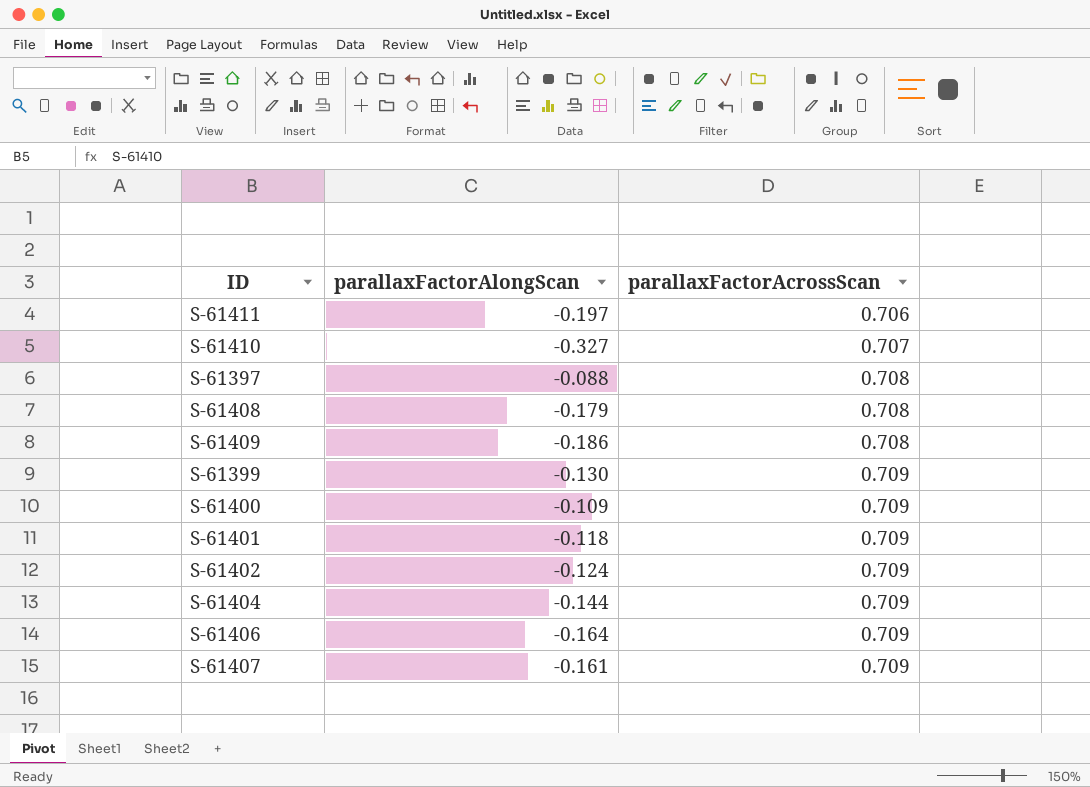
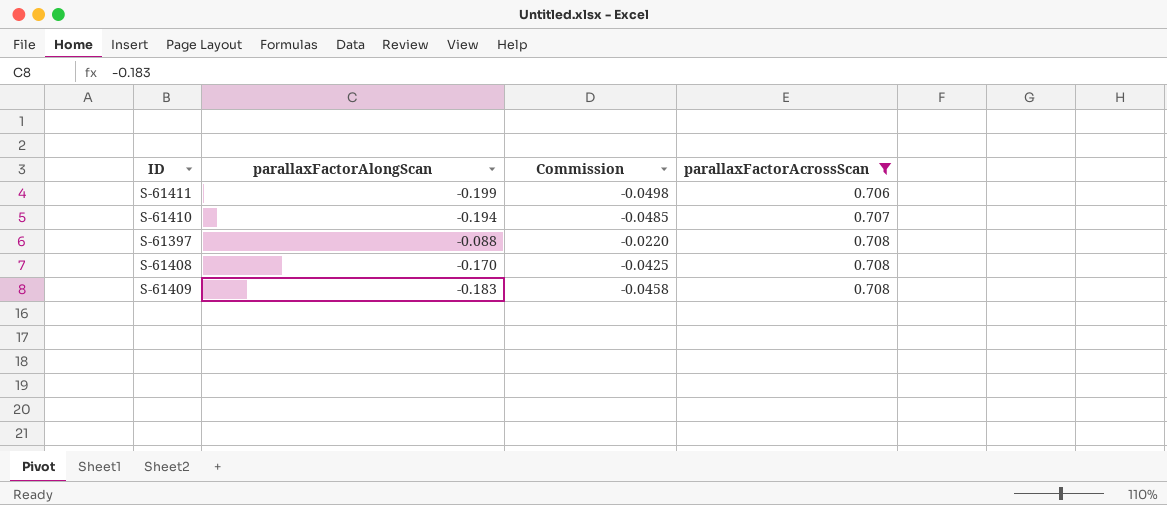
filter: none -> parallaxFactorAcrossScan != 0.709
column Commission | formula: none -> [parallaxFactorAlongScan] * 0.25
S-61411 | parallaxFactorAlongScan: -0.197 -> -0.199
S-61410 | parallaxFactorAlongScan: -0.327 -> -0.194
S-61408 | parallaxFactorAlongScan: -0.179 -> -0.170
S-61409 | parallaxFactorAlongScan: -0.186 -> -0.183

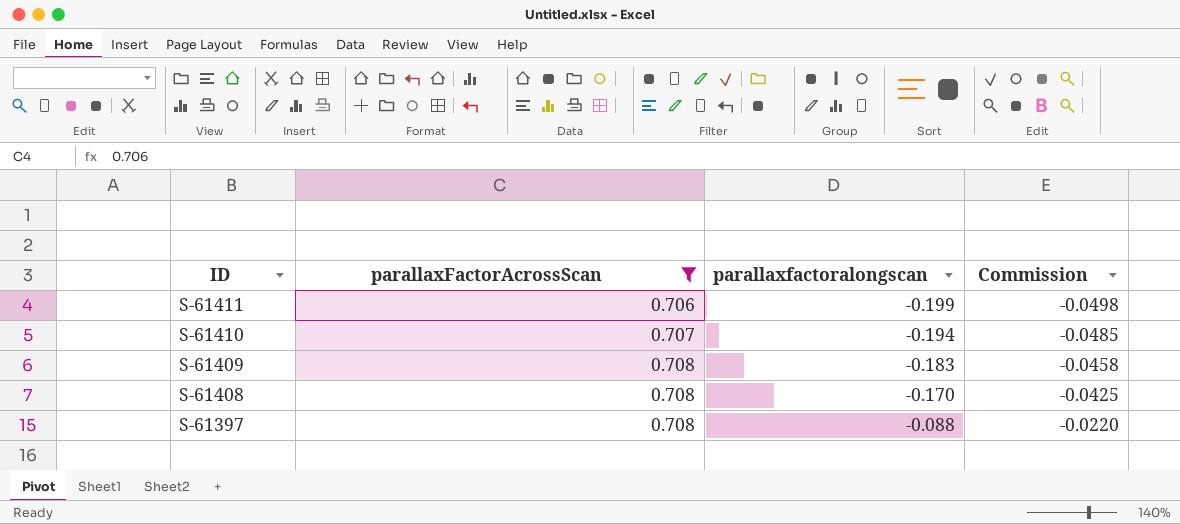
row order: parallaxFactorAcrossScan ascending -> ID descending
column parallaxFactorAcrossScan | position: 4 -> 2
column name: parallaxFactorAlongScan -> parallaxfactoralongscan

